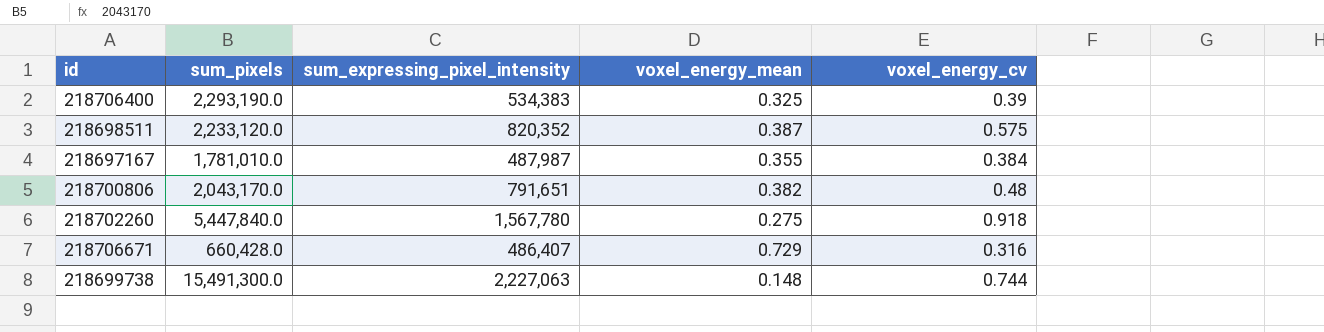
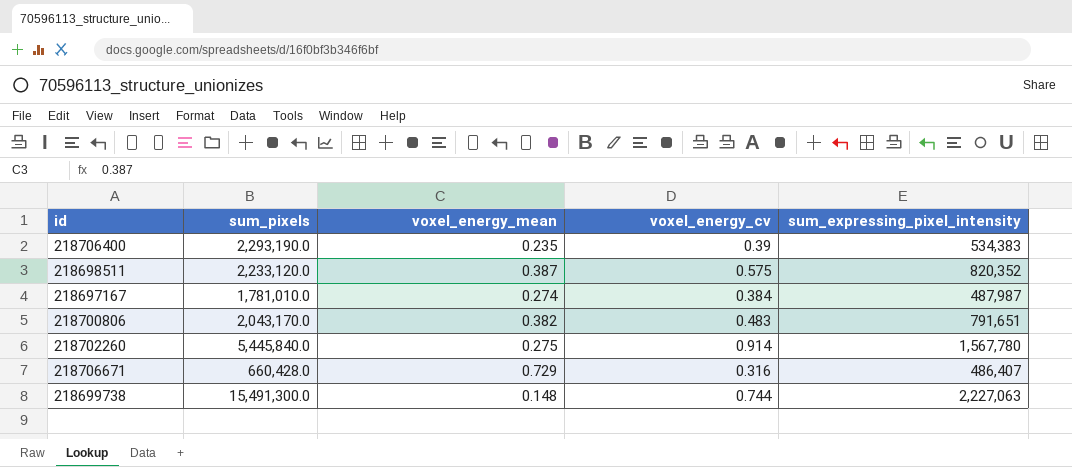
column sum_expressing_pixel_intensity | position: 3 -> 5
218706400 | voxel_energy_mean: 0.325 -> 0.235
218697167 | voxel_energy_mean: 0.355 -> 0.274
218700806 | voxel_energy_cv: 0.48 -> 0.483
218702260 | sum_pixels: 5,447,840.0 -> 5,445,840.0
218702260 | voxel_energy_cv: 0.918 -> 0.914

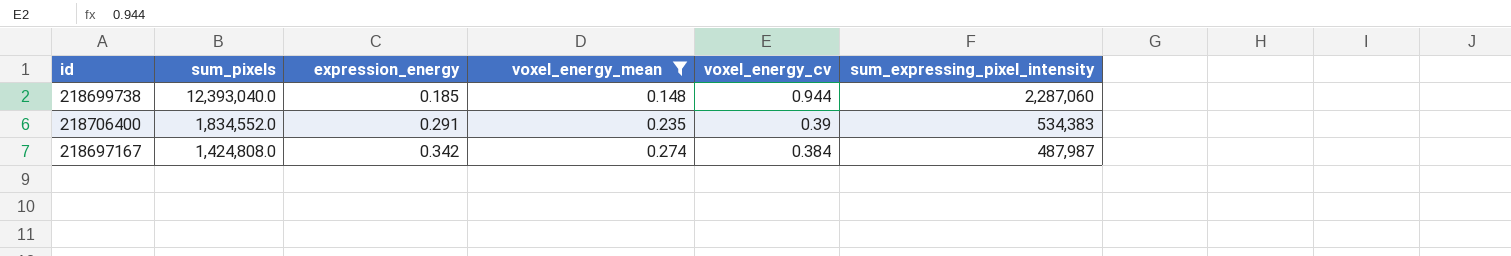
filter: none -> voxel_energy_mean <= 0.274
row order: none -> sum_pixels descending
column expression_energy | formula: none -> [sum_expressing_pixel_intensity] / [sum_pixels]
218699738 | sum_pixels: 15,491,300.0 -> 12,393,040.0
218699738 | voxel_energy_cv: 0.744 -> 0.944
218699738 | sum_expressing_pixel_intensity: 2,227,063 -> 2,287,060
218706400 | sum_pixels: 2,293,190.0 -> 1,834,552.0
218697167 | sum_pixels: 1,781,010.0 -> 1,424,808.0

